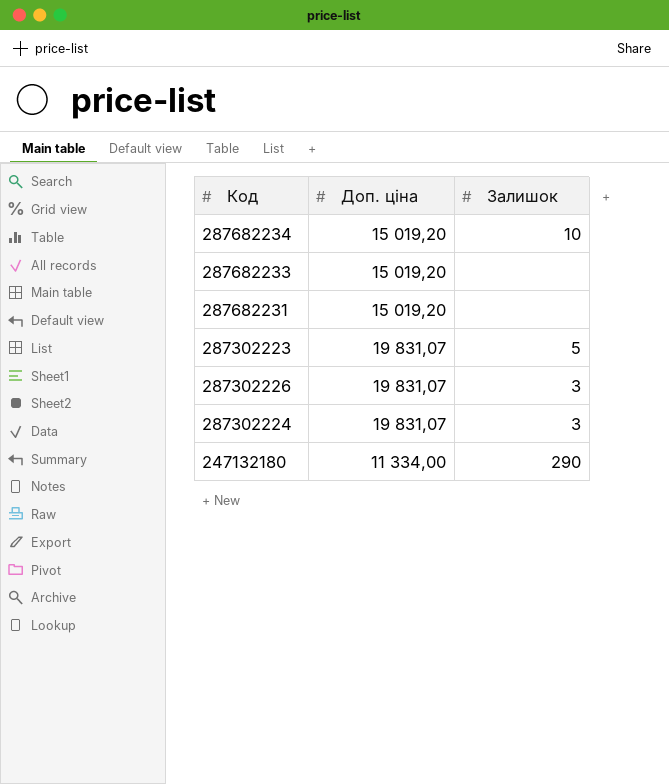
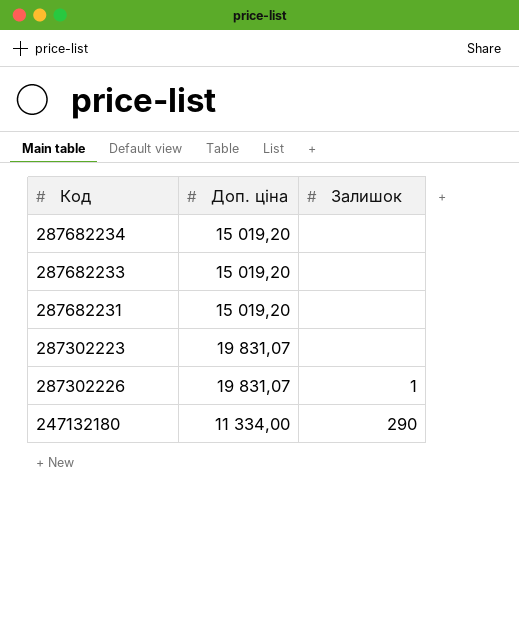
row 287302224: 19 831,07 | 3 -> none
287682234 | Залишок: 10 -> none
287302223 | Залишок: 5 -> none
287302226 | Залишок: 3 -> 1

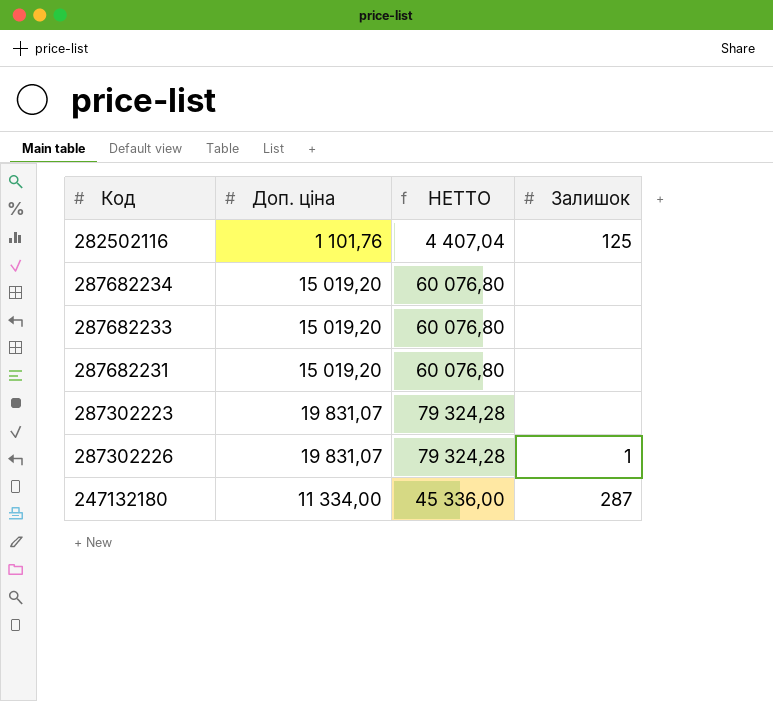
column НЕТТО | formula: none -> [Доп. ціна] * 4
row 282502116: none -> 1 101,76 | 4 407,04 | 125
247132180 | Залишок: 290 -> 287

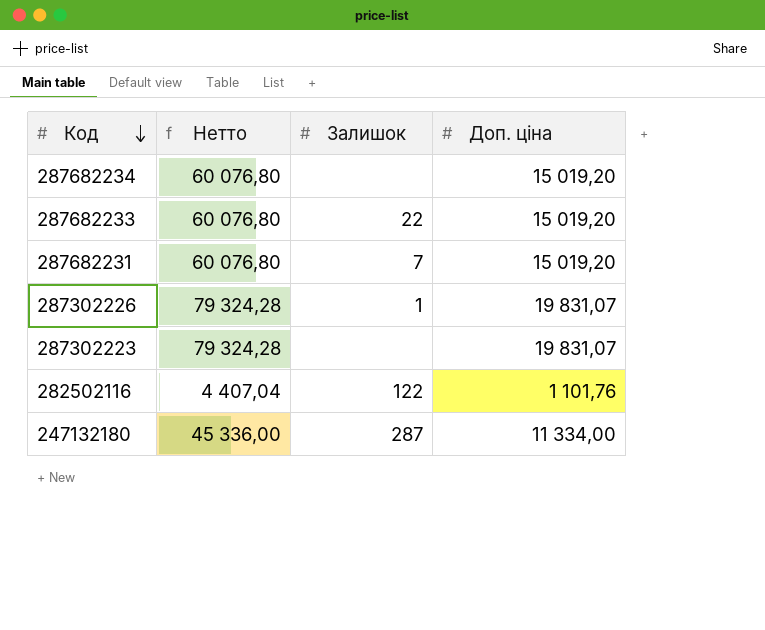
row order: none -> Код descending
column name: НЕТТО -> Нетто
column Доп. ціна | position: 2 -> 4
287682233 | Залишок: none -> 22
287682231 | Залишок: none -> 7
282502116 | Залишок: 125 -> 122

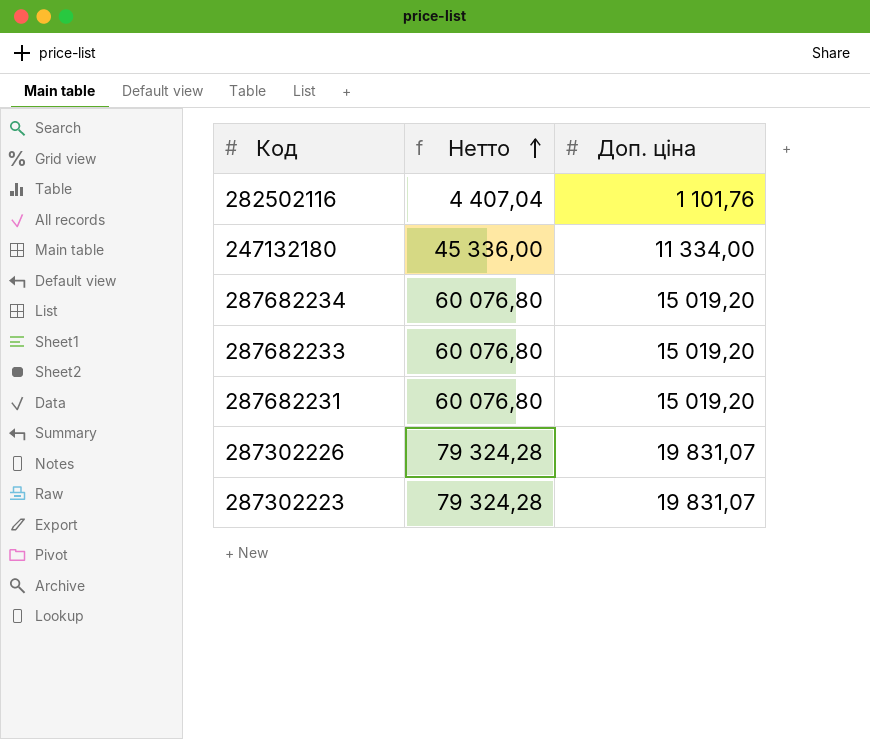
row order: Код descending -> Нетто ascending
column Залишок | position: 3 -> none

